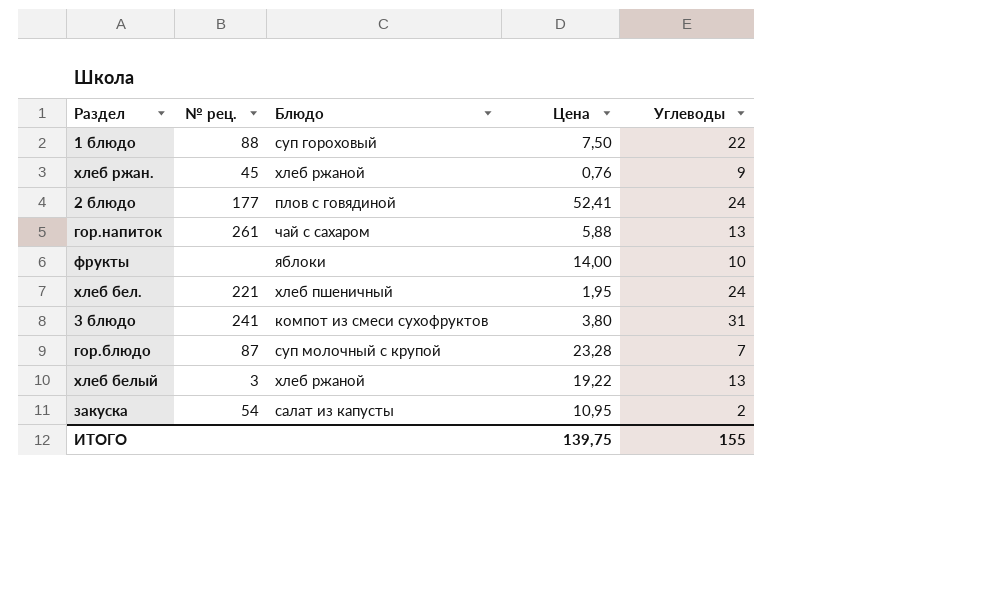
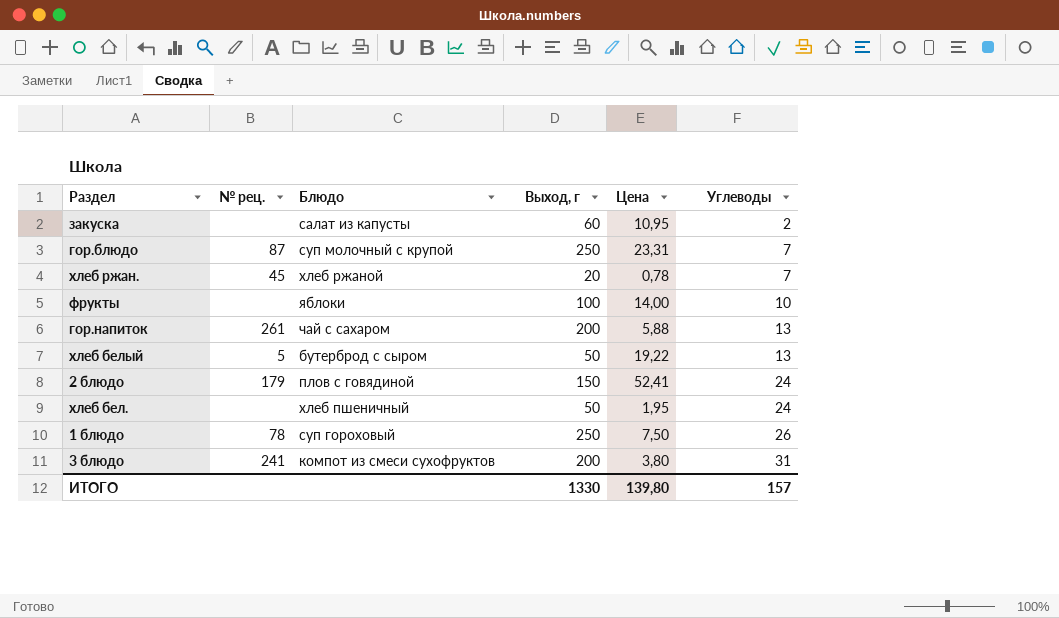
row order: none -> Углеводы ascending
column Выход, г | position: none -> 4
закуска | № рец.: 54 -> none
гор.блюдо | Цена: 23,28 -> 23,31
хлеб ржан. | Цена: 0,76 -> 0,78
хлеб ржан. | Углеводы: 9 -> 7
хлеб белый | № рец.: 3 -> 5
хлеб белый | Блюдо: хлеб ржаной -> бутерброд с сыром
2 блюдо | № рец.: 177 -> 179
хлеб бел. | № рец.: 221 -> none
1 блюдо | № рец.: 88 -> 78
1 блюдо | Углеводы: 22 -> 26
ИТОГО | Цена: 139,75 -> 139,80
ИТОГО | Углеводы: 155 -> 157

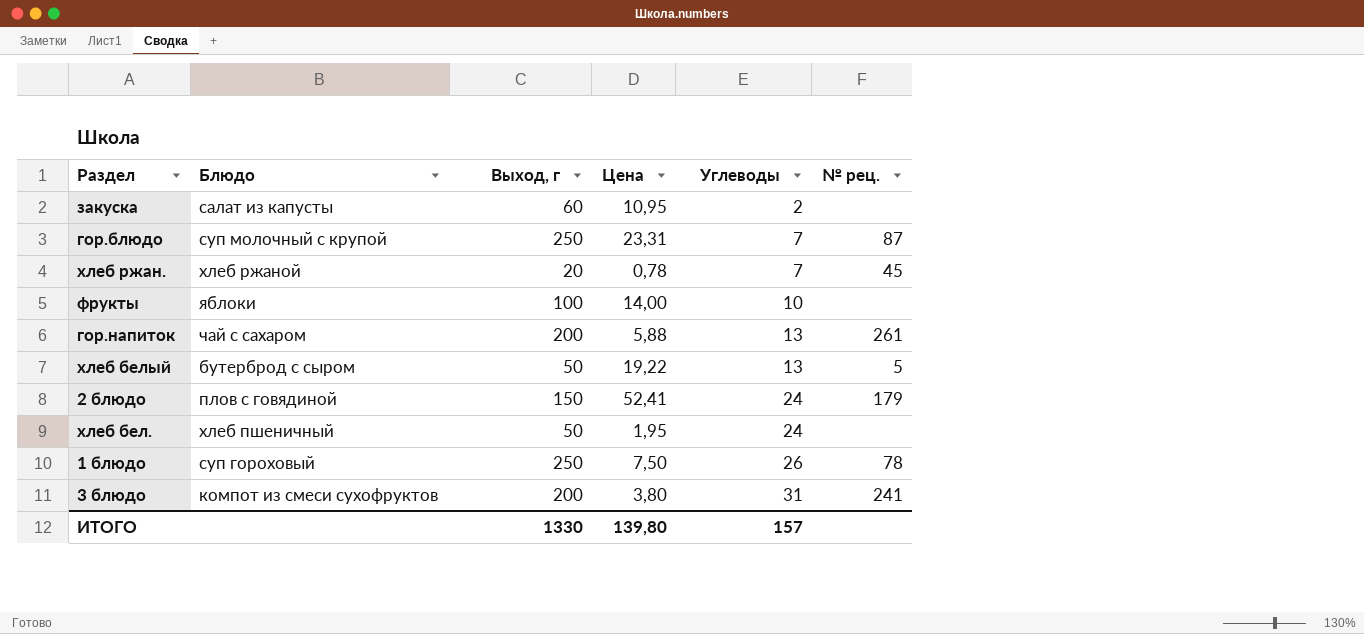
column № рец. | position: 2 -> 6

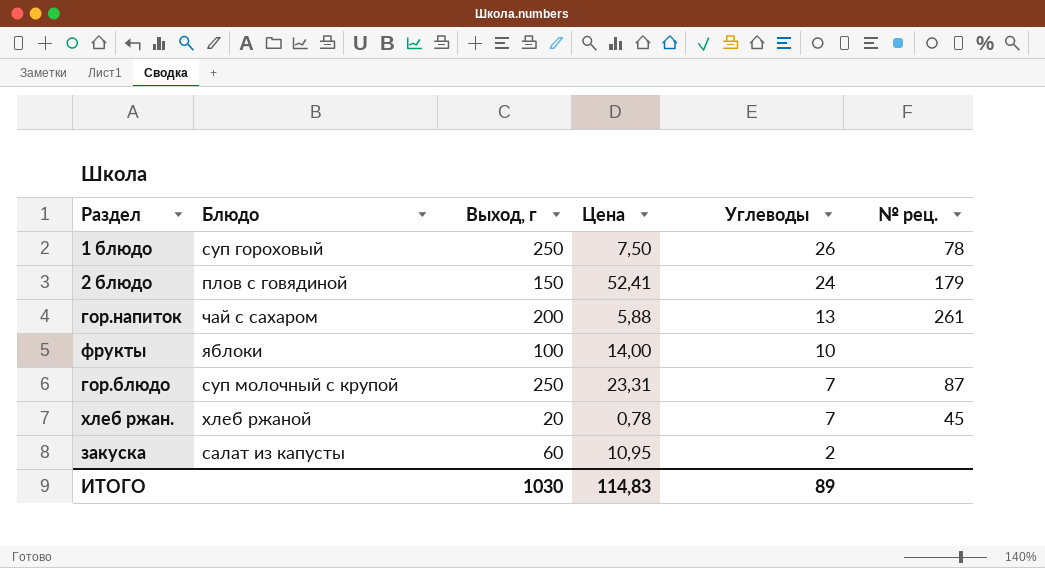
row order: Углеводы ascending -> Углеводы descending
row хлеб белый: бутерброд с сыром | 50 | 19,22 | 13 | 5 -> none
row хлеб бел.: хлеб пшеничный | 50 | 1,95 | 24 | none -> none
row 3 блюдо: компот из смеси сухофруктов | 200 | 3,80 | 31 | 241 -> none
ИТОГО | Выход, г: 1330 -> 1030
ИТОГО | Цена: 139,80 -> 114,83
ИТОГО | Углеводы: 157 -> 89

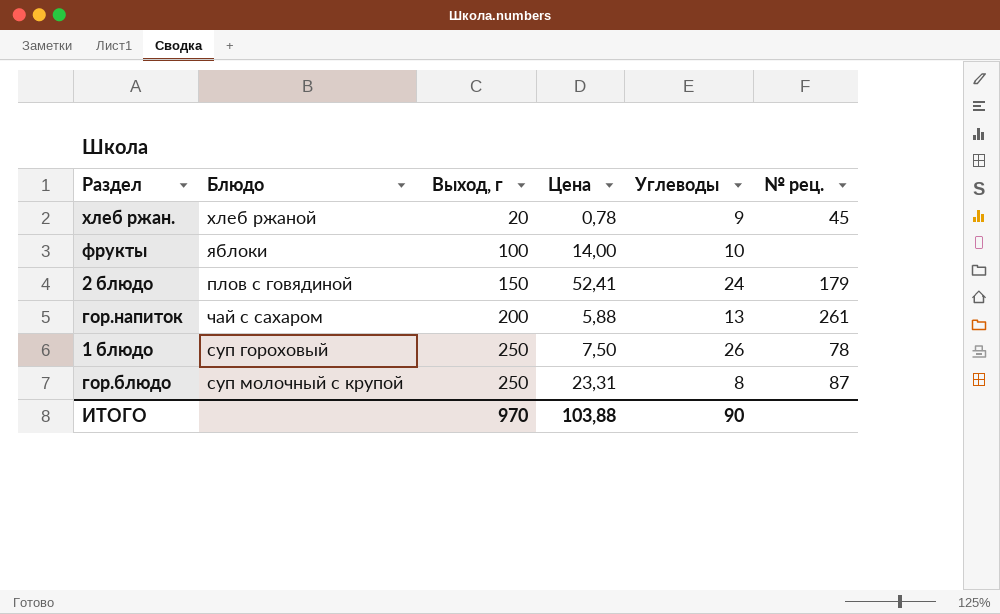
row order: Углеводы descending -> Выход, г ascending
row закуска: салат из капусты | 60 | 10,95 | 2 | none -> none
хлеб ржан. | Углеводы: 7 -> 9
гор.блюдо | Углеводы: 7 -> 8
ИТОГО | Выход, г: 1030 -> 970
ИТОГО | Цена: 114,83 -> 103,88
ИТОГО | Углеводы: 89 -> 90

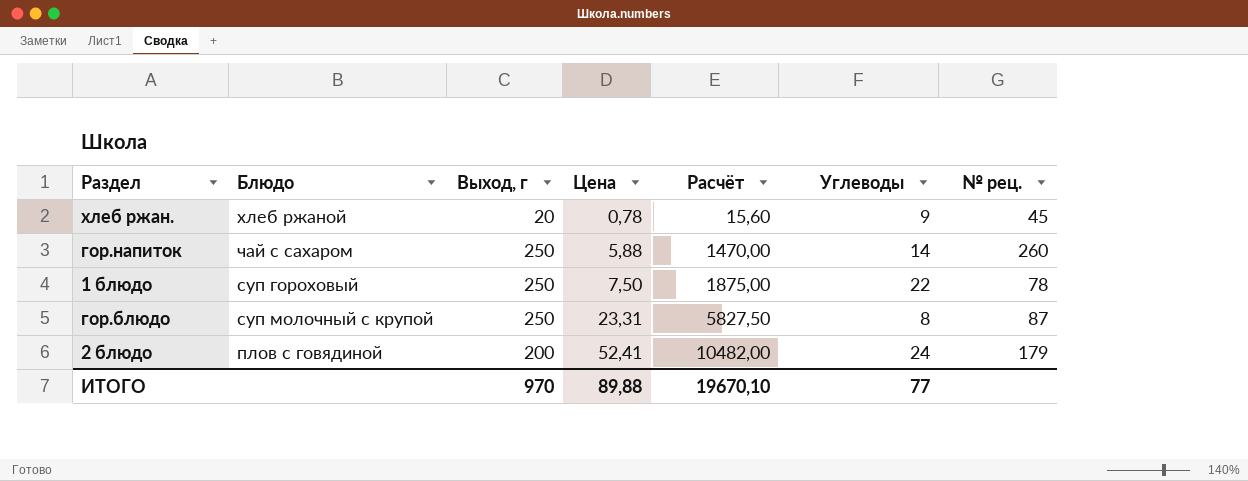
row order: Выход, г ascending -> Цена ascending
column Расчёт | formula: none -> [Выход, г] * [Цена]
row фрукты: яблоки | 100 | 14,00 | 10 | none -> none
гор.напиток | Выход, г: 200 -> 250
гор.напиток | Углеводы: 13 -> 14
гор.напиток | № рец.: 261 -> 260
1 блюдо | Углеводы: 26 -> 22
2 блюдо | Выход, г: 150 -> 200
ИТОГО | Цена: 103,88 -> 89,88
ИТОГО | Углеводы: 90 -> 77

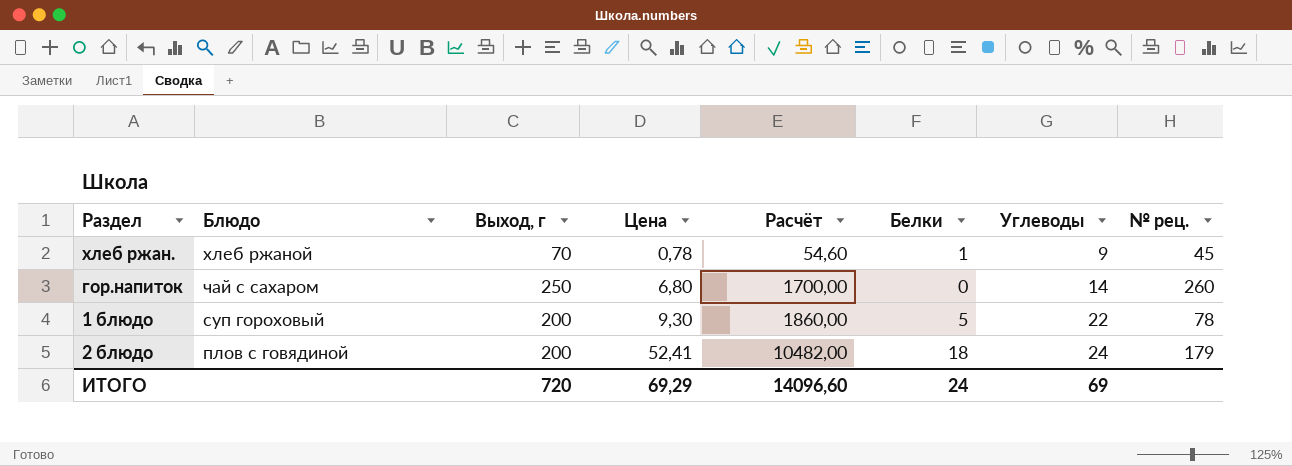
column Белки | position: none -> 6
row гор.блюдо: суп молочный с крупой | 250 | 23,31 | 5827,50 | 8 | 87 -> none
хлеб ржан. | Выход, г: 20 -> 70
хлеб ржан. | Расчёт: 15,60 -> 54,60
гор.напиток | Цена: 5,88 -> 6,80
гор.напиток | Расчёт: 1470,00 -> 1700,00
1 блюдо | Выход, г: 250 -> 200
1 блюдо | Цена: 7,50 -> 9,30
1 блюдо | Расчёт: 1875,00 -> 1860,00
ИТОГО | Выход, г: 970 -> 720
ИТОГО | Цена: 89,88 -> 69,29
ИТОГО | Расчёт: 19670,10 -> 14096,60
ИТОГО | Углеводы: 77 -> 69

